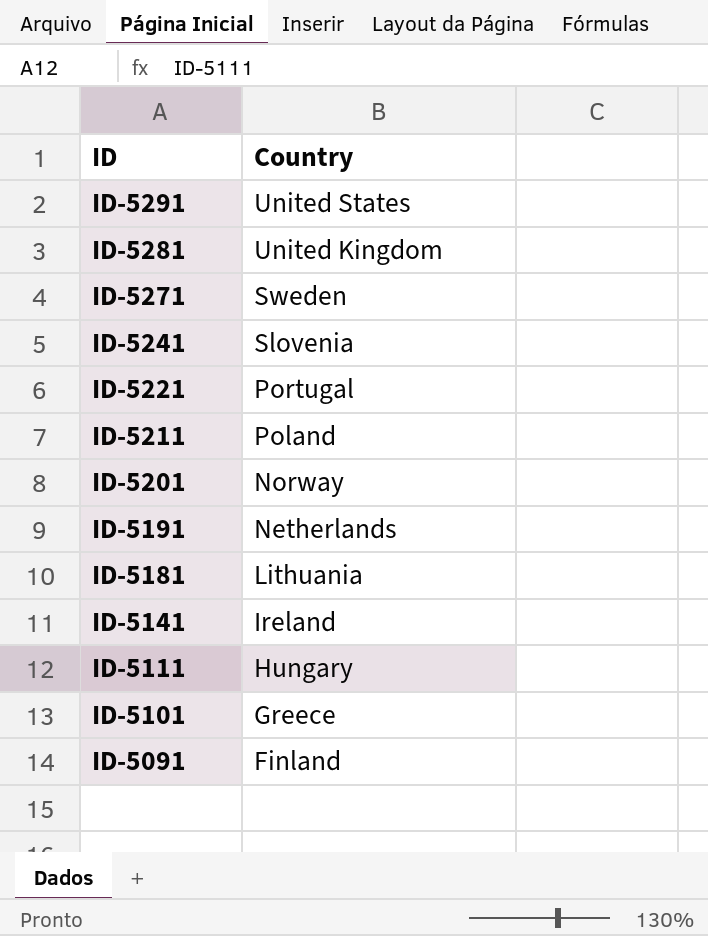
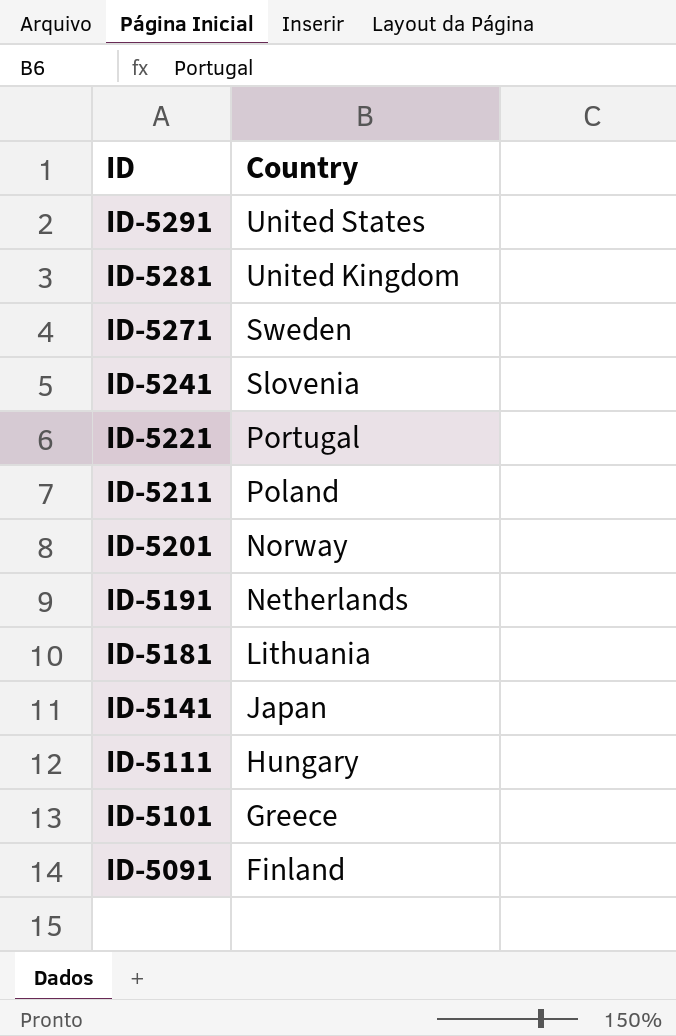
ID-5141 | Country: Ireland -> Japan

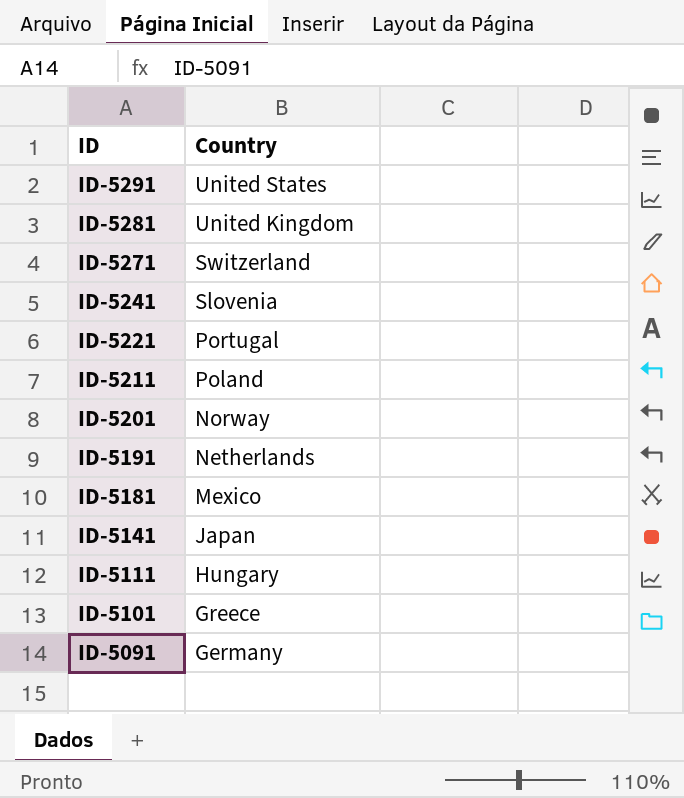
ID-5271 | Country: Sweden -> Switzerland
ID-5181 | Country: Lithuania -> Mexico
ID-5091 | Country: Finland -> Germany

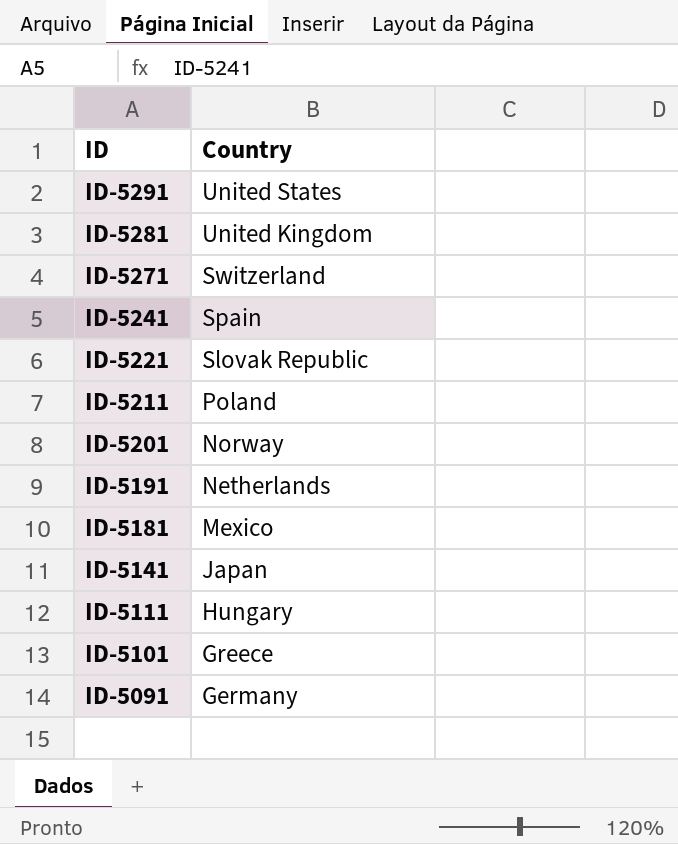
ID-5241 | Country: Slovenia -> Spain
ID-5221 | Country: Portugal -> Slovak Republic

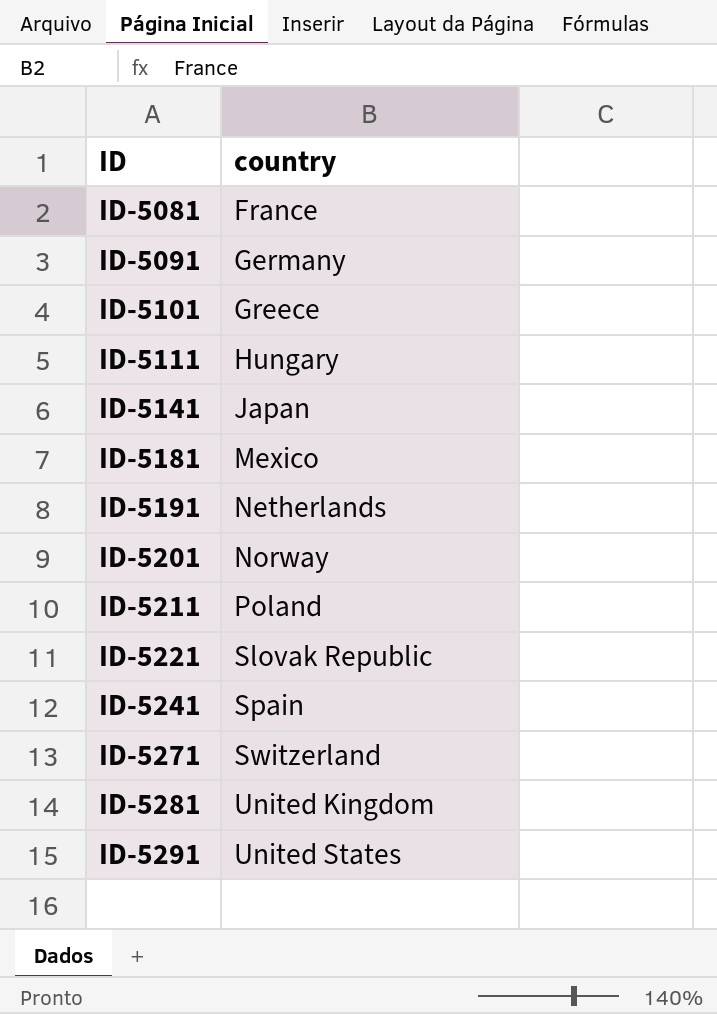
row order: ID descending -> ID ascending
column name: Country -> country
row ID-5081: none -> France

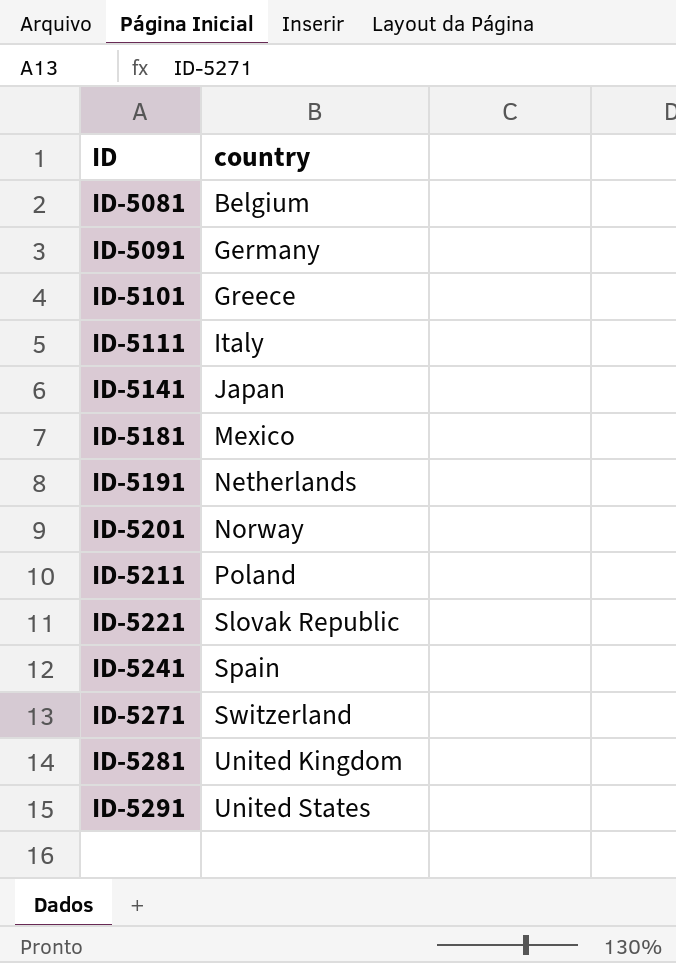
ID-5081 | country: France -> Belgium
ID-5111 | country: Hungary -> Italy

